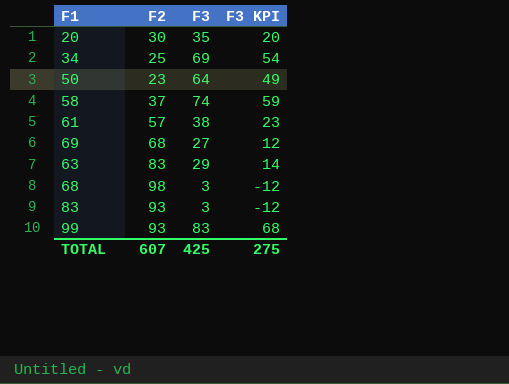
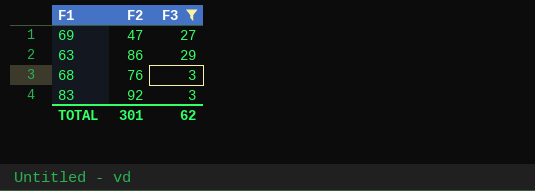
filter: none -> F3 <= 29
column F3 KPI | formula: [F3] - 15 -> none
69 | F2: 68 -> 47
63 | F2: 83 -> 86
68 | F2: 98 -> 76
83 | F2: 93 -> 92
TOTAL | F2: 607 -> 301
TOTAL | F3: 425 -> 62

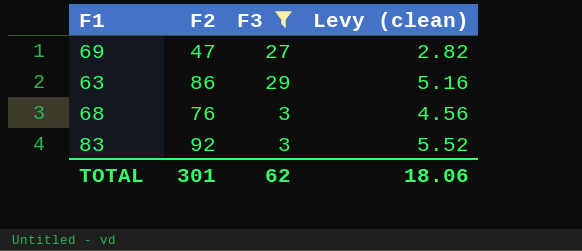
column Levy (clean) | formula: none -> [F2] * 0.06

